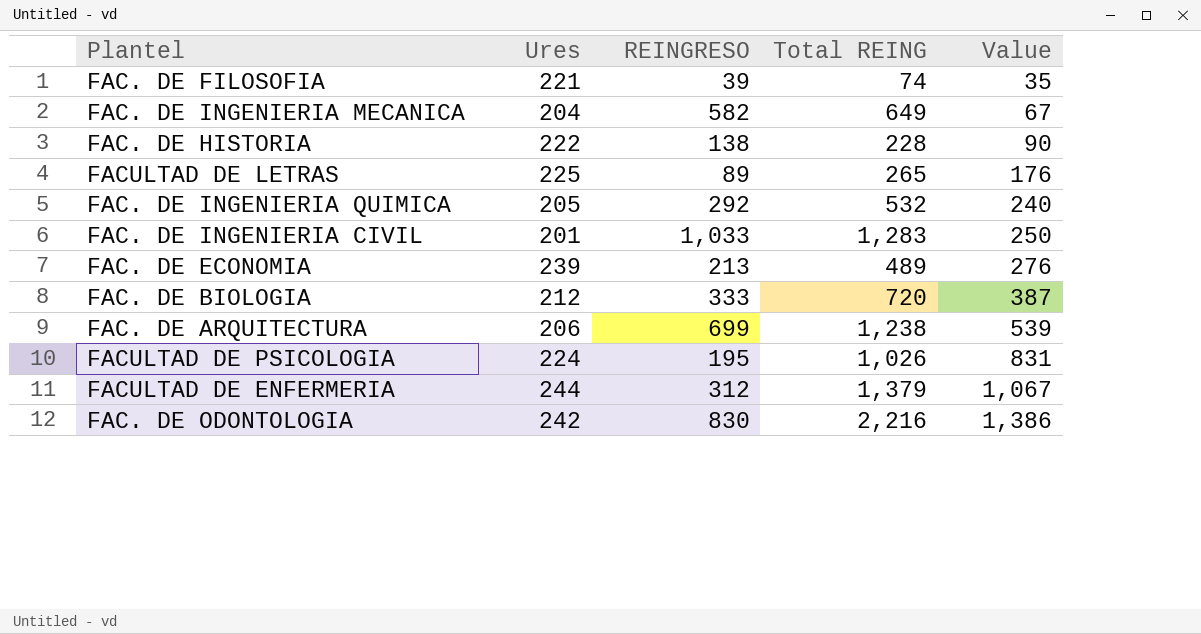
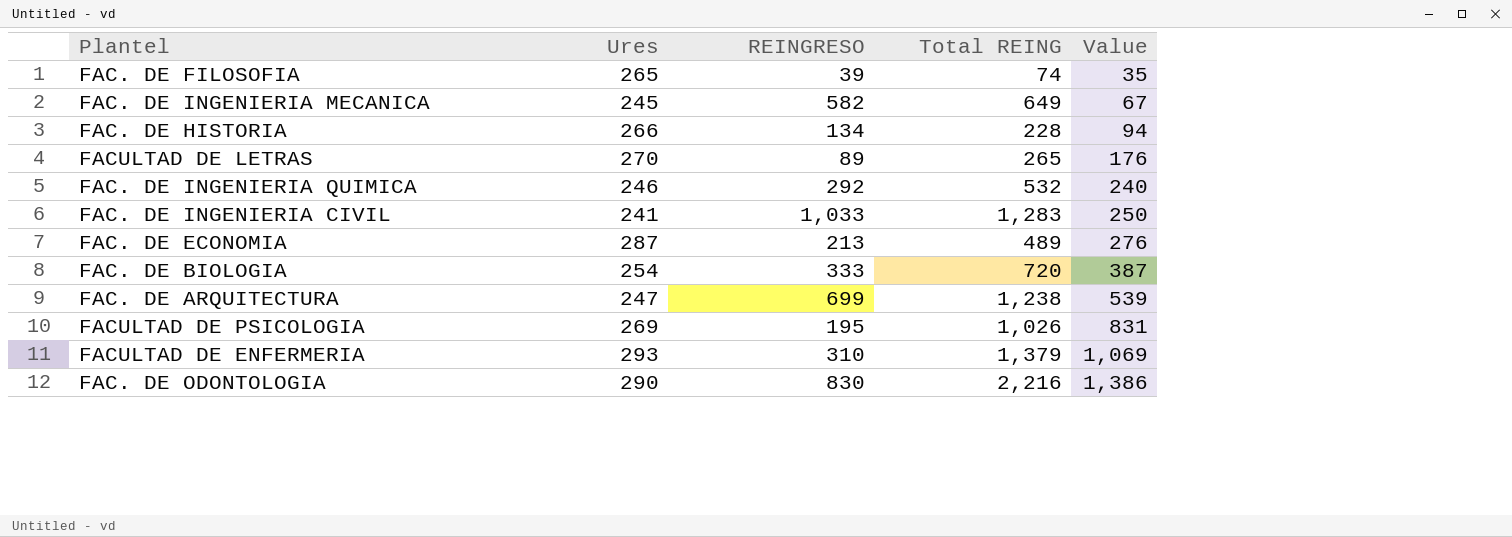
FAC. DE FILOSOFIA | Ures: 221 -> 265
FAC. DE INGENIERIA MECANICA | Ures: 204 -> 245
FAC. DE HISTORIA | Ures: 222 -> 266
FAC. DE HISTORIA | REINGRESO: 138 -> 134
FAC. DE HISTORIA | Value: 90 -> 94
FACULTAD DE LETRAS | Ures: 225 -> 270
FAC. DE INGENIERIA QUIMICA | Ures: 205 -> 246
FAC. DE INGENIERIA CIVIL | Ures: 201 -> 241
FAC. DE ECONOMIA | Ures: 239 -> 287
FAC. DE BIOLOGIA | Ures: 212 -> 254
FAC. DE ARQUITECTURA | Ures: 206 -> 247
FACULTAD DE PSICOLOGIA | Ures: 224 -> 269
FACULTAD DE ENFERMERIA | Ures: 244 -> 293
FACULTAD DE ENFERMERIA | REINGRESO: 312 -> 310
FACULTAD DE ENFERMERIA | Value: 1,067 -> 1,069
FAC. DE ODONTOLOGIA | Ures: 242 -> 290

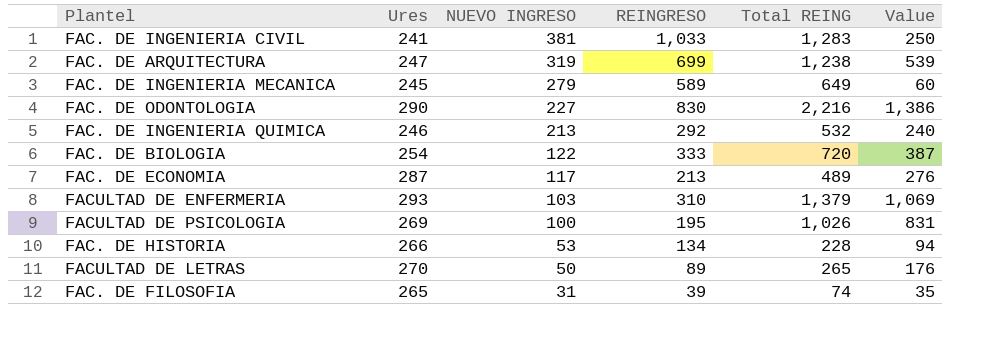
row order: Value ascending -> NUEVO INGRESO descending
column NUEVO INGRESO | position: none -> 3
FAC. DE INGENIERIA MECANICA | REINGRESO: 582 -> 589
FAC. DE INGENIERIA MECANICA | Value: 67 -> 60

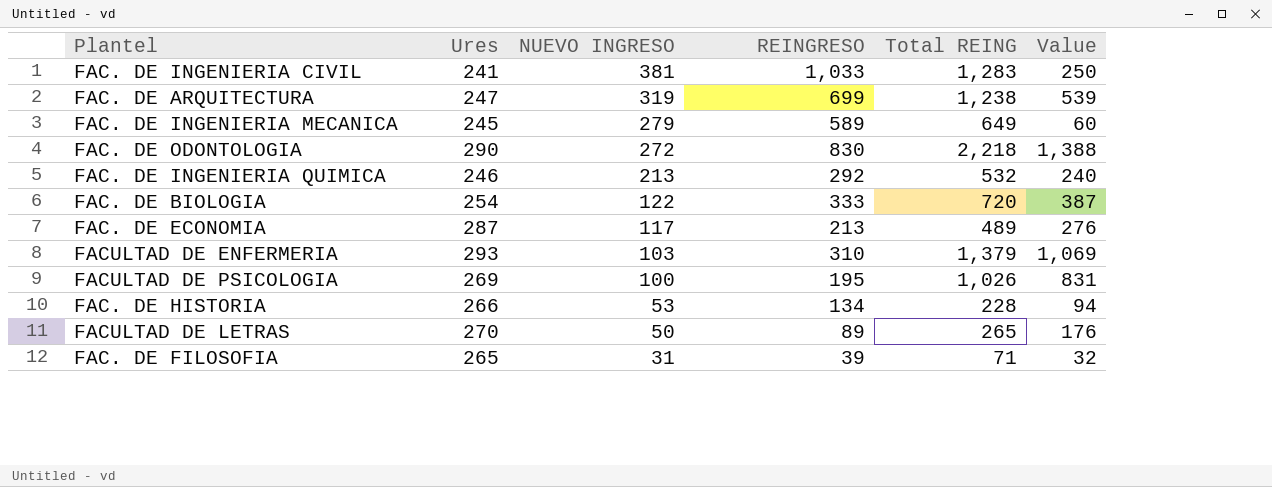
FAC. DE ODONTOLOGIA | NUEVO INGRESO: 227 -> 272
FAC. DE ODONTOLOGIA | Total REING: 2,216 -> 2,218
FAC. DE ODONTOLOGIA | Value: 1,386 -> 1,388
FAC. DE FILOSOFIA | Total REING: 74 -> 71
FAC. DE FILOSOFIA | Value: 35 -> 32

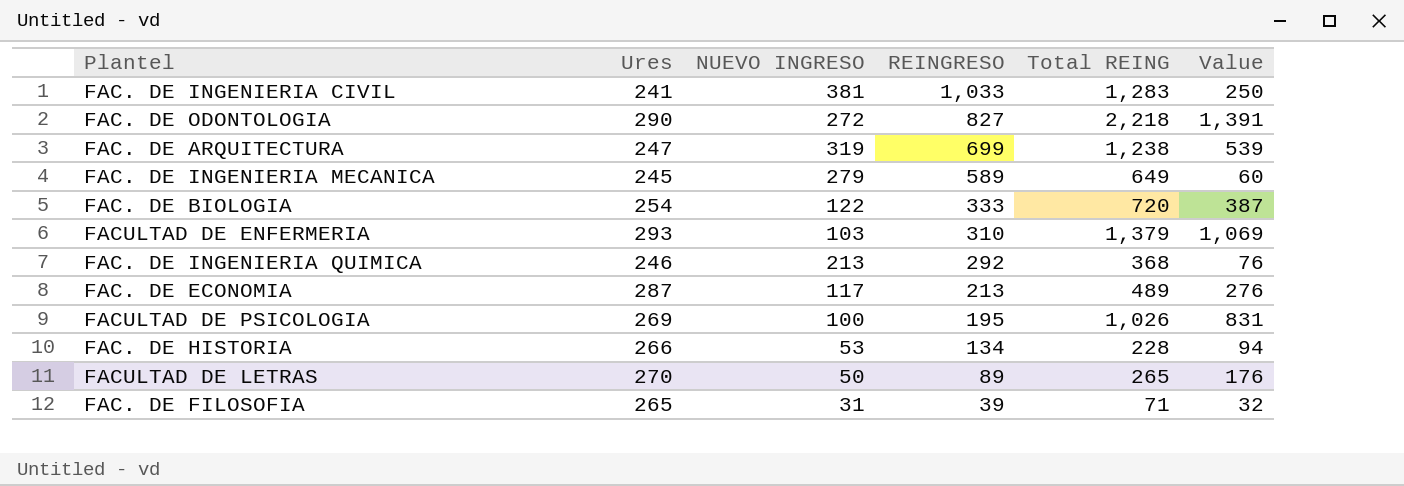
row order: NUEVO INGRESO descending -> REINGRESO descending
FAC. DE ODONTOLOGIA | REINGRESO: 830 -> 827
FAC. DE ODONTOLOGIA | Value: 1,388 -> 1,391
FAC. DE INGENIERIA QUIMICA | Total REING: 532 -> 368
FAC. DE INGENIERIA QUIMICA | Value: 240 -> 76

